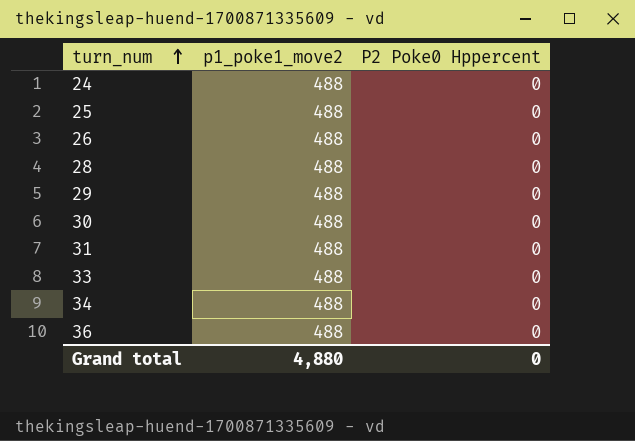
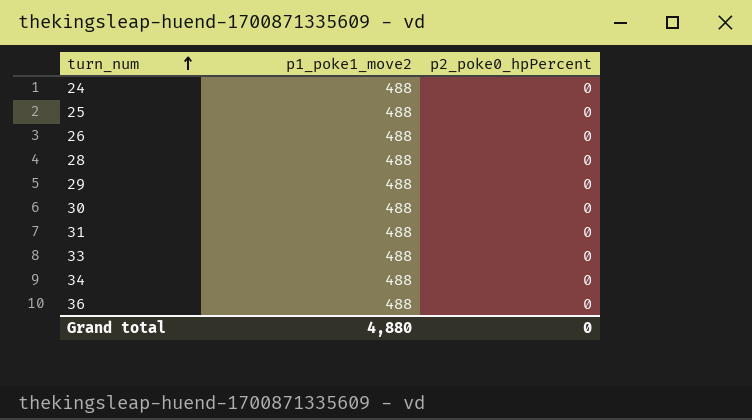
column name: P2 Poke0 Hppercent -> p2_poke0_hpPercent

